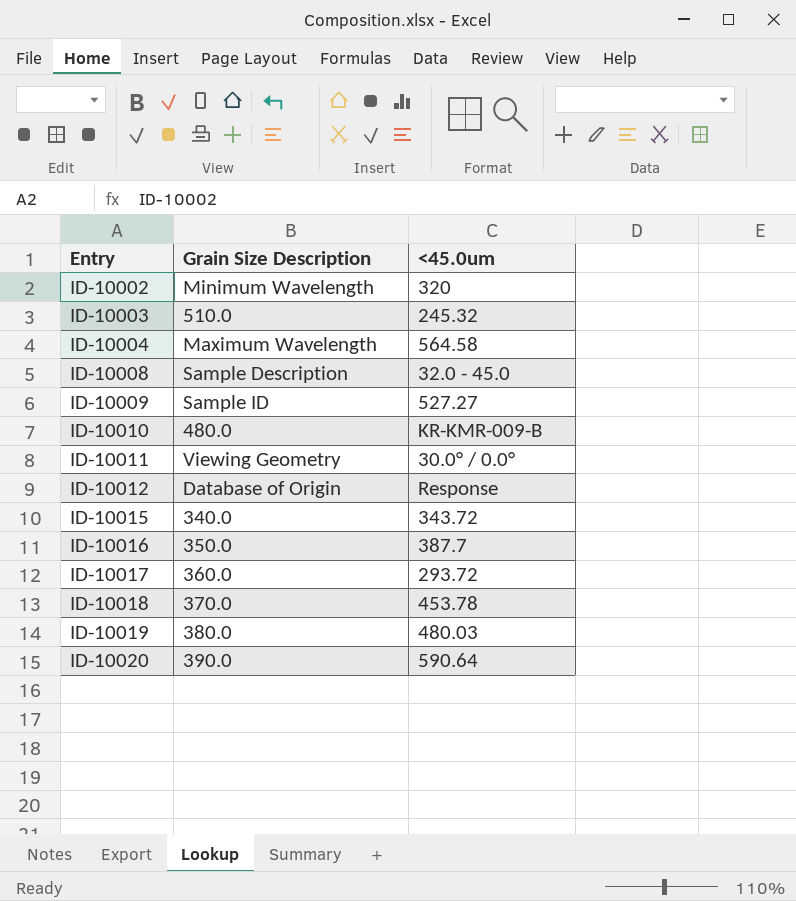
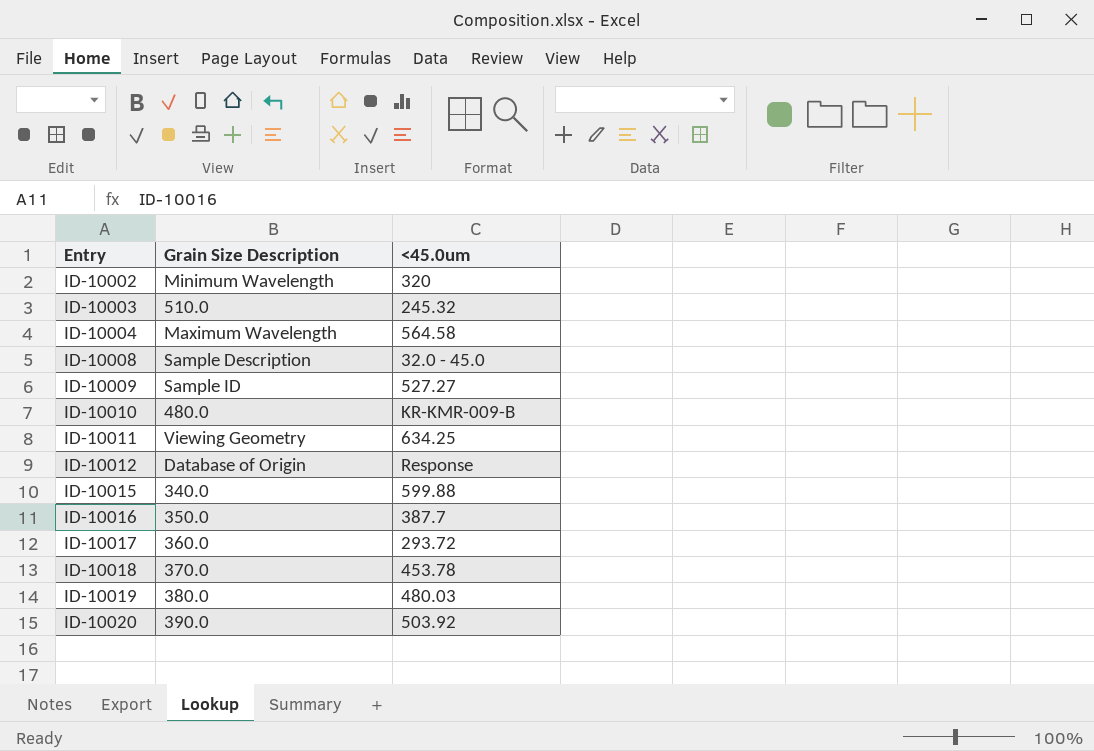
ID-10011 | <45.0um: 30.0° / 0.0° -> 634.25
ID-10015 | <45.0um: 343.72 -> 599.88
ID-10020 | <45.0um: 590.64 -> 503.92

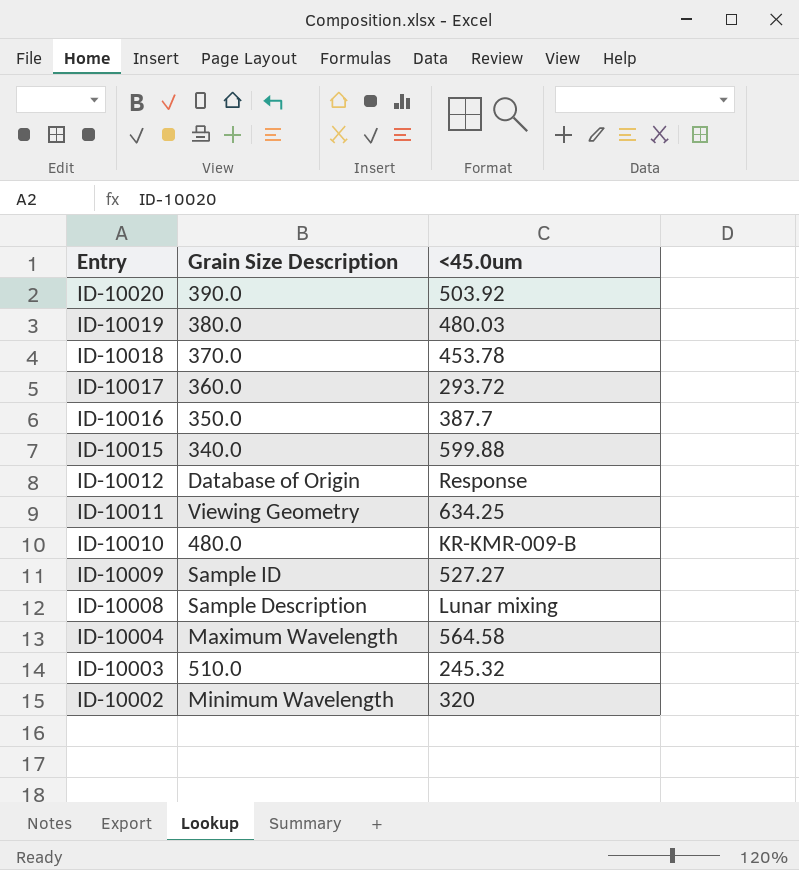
row order: Entry ascending -> Entry descending
ID-10008 | <45.0um: 32.0 - 45.0 -> Lunar mixing

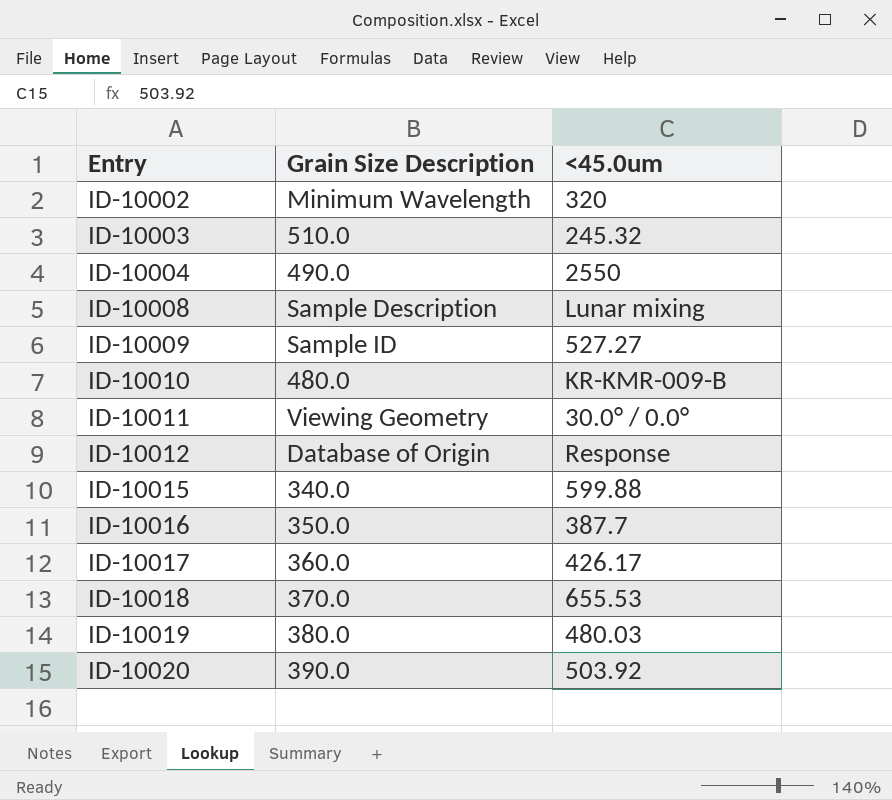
row order: Entry descending -> Entry ascending
ID-10004 | Grain Size Description: Maximum Wavelength -> 490.0
ID-10004 | <45.0um: 564.58 -> 2550
ID-10011 | <45.0um: 634.25 -> 30.0° / 0.0°
ID-10017 | <45.0um: 293.72 -> 426.17
ID-10018 | <45.0um: 453.78 -> 655.53

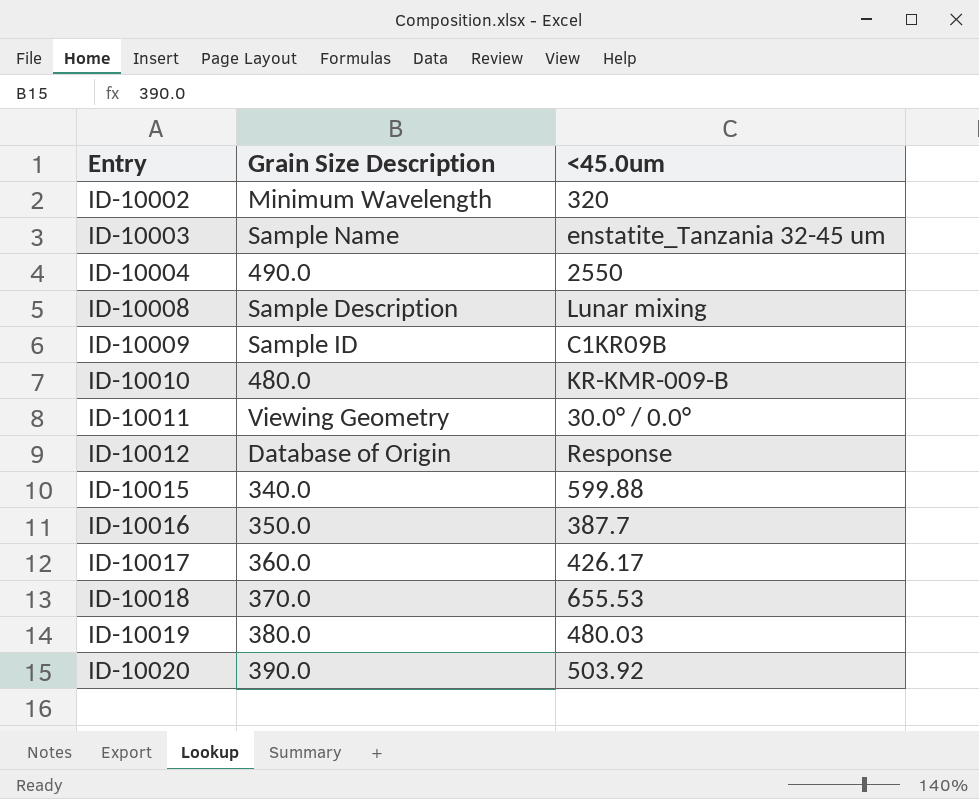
ID-10003 | Grain Size Description: 510.0 -> Sample Name
ID-10003 | <45.0um: 245.32 -> enstatite_Tanzania 32-45 um
ID-10009 | <45.0um: 527.27 -> C1KR09B

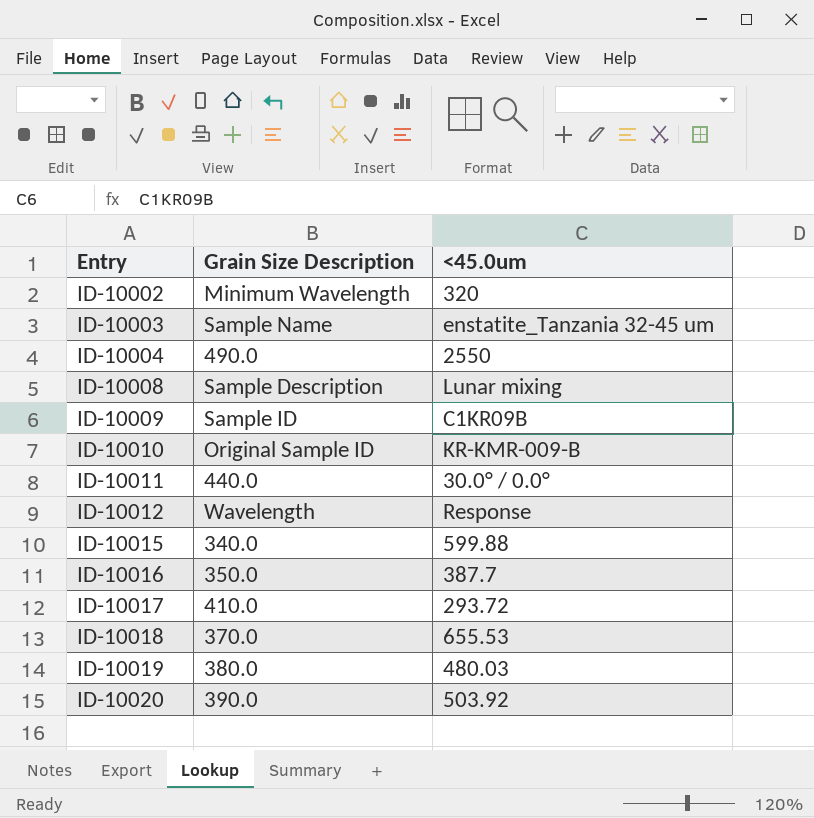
ID-10010 | Grain Size Description: 480.0 -> Original Sample ID
ID-10011 | Grain Size Description: Viewing Geometry -> 440.0
ID-10012 | Grain Size Description: Database of Origin -> Wavelength
ID-10017 | Grain Size Description: 360.0 -> 410.0
ID-10017 | <45.0um: 426.17 -> 293.72

